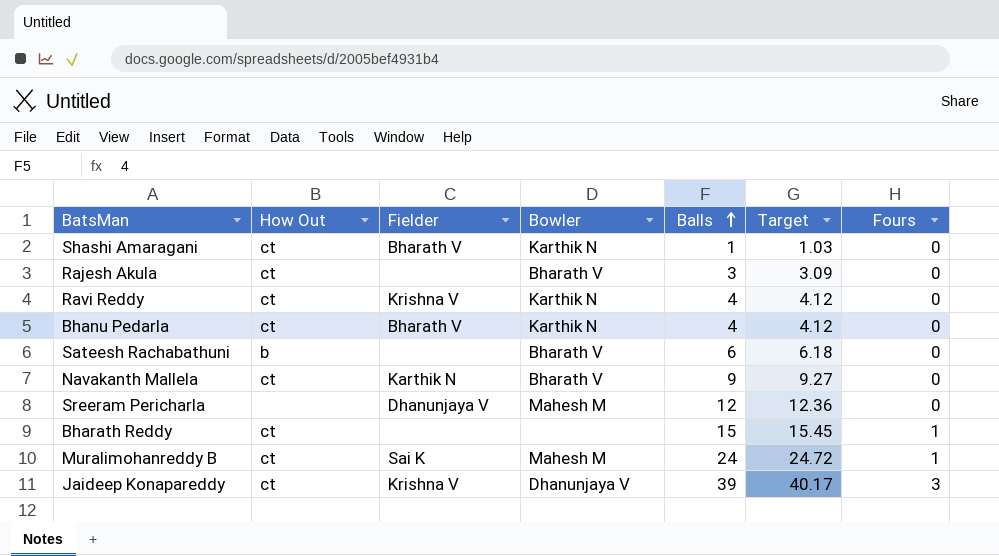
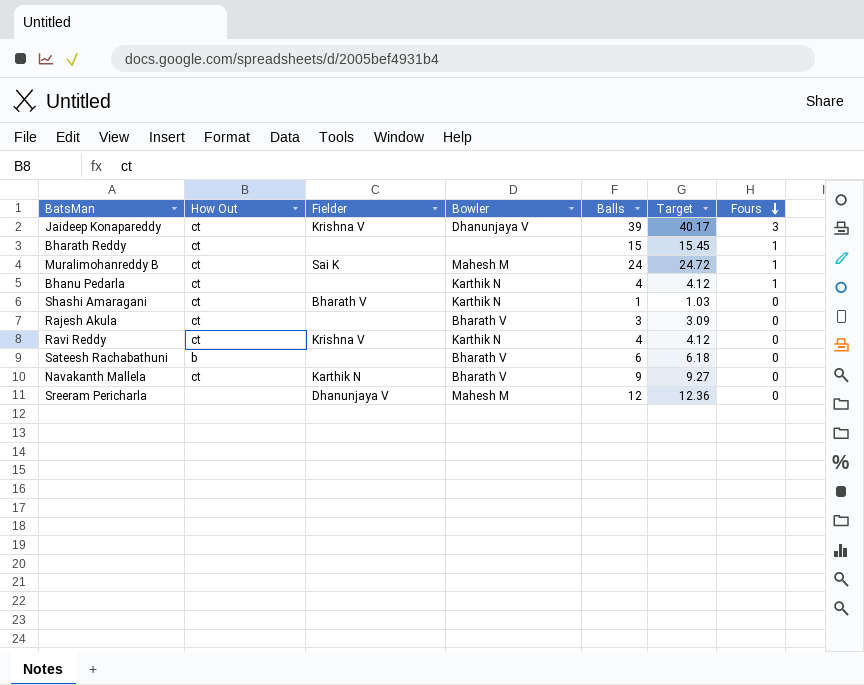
row order: Balls ascending -> Fours descending
Bhanu Pedarla | Fielder: Bharath V -> none
Bhanu Pedarla | Fours: 0 -> 1

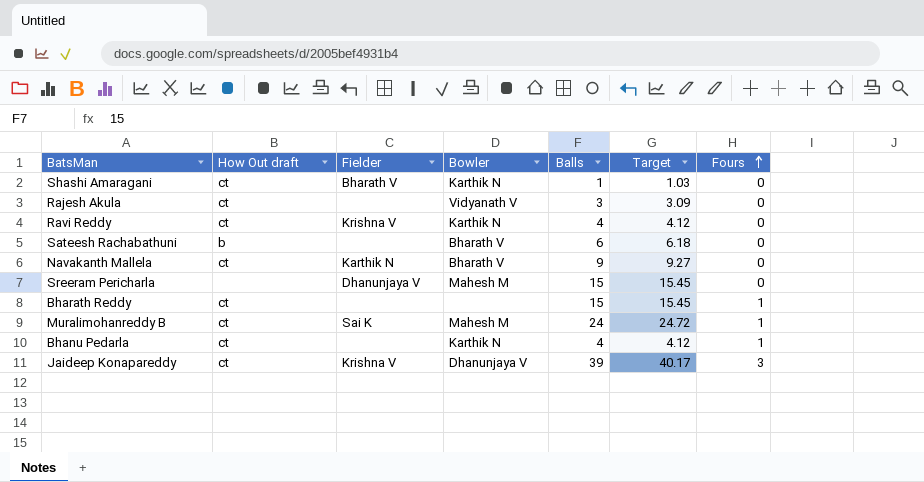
row order: Fours descending -> Fours ascending
column name: How Out -> How Out draft
Rajesh Akula | Bowler: Bharath V -> Vidyanath V
Sreeram Pericharla | Balls: 12 -> 15
Sreeram Pericharla | Target: 12.36 -> 15.45

